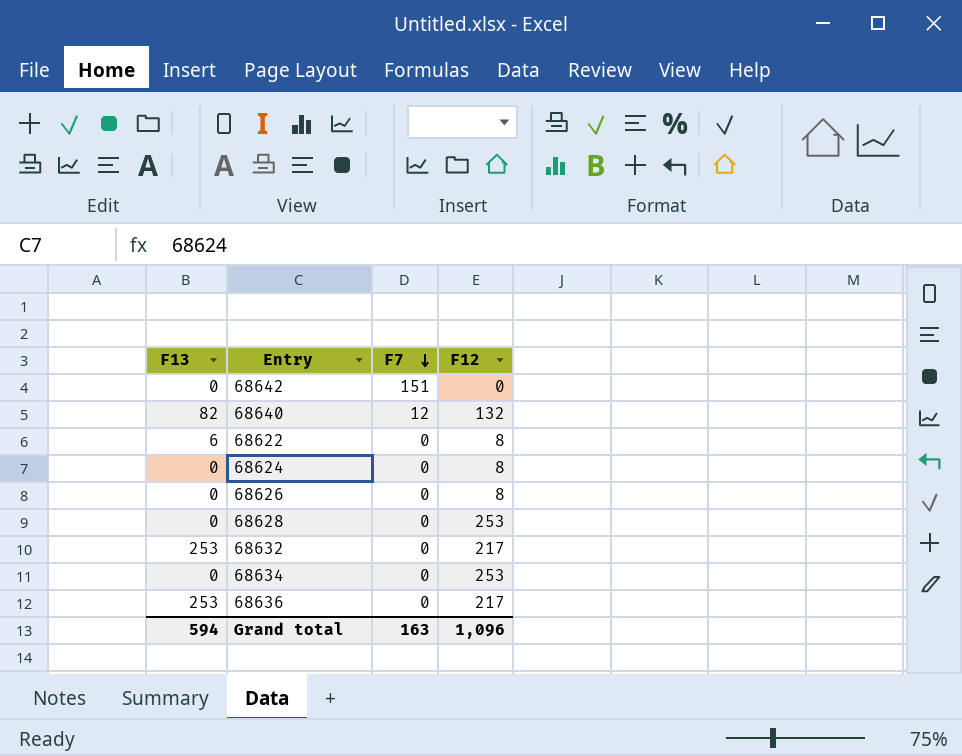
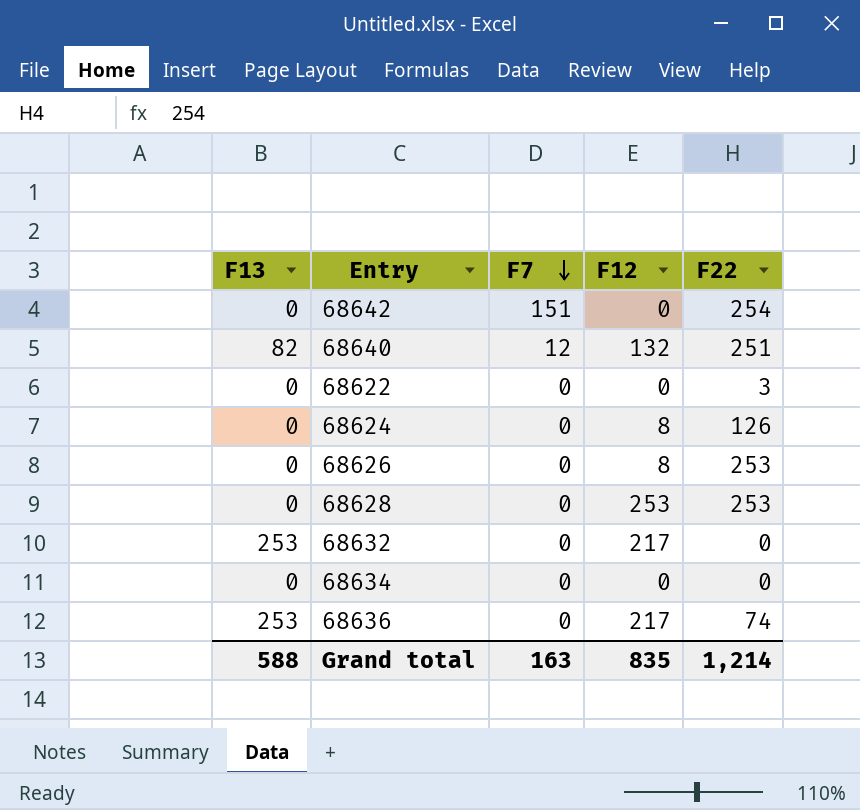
column F22 | position: none -> 5
68622 | F13: 6 -> 0
68622 | F12: 8 -> 0
68634 | F12: 253 -> 0
Grand total | F13: 594 -> 588
Grand total | F12: 1,096 -> 835

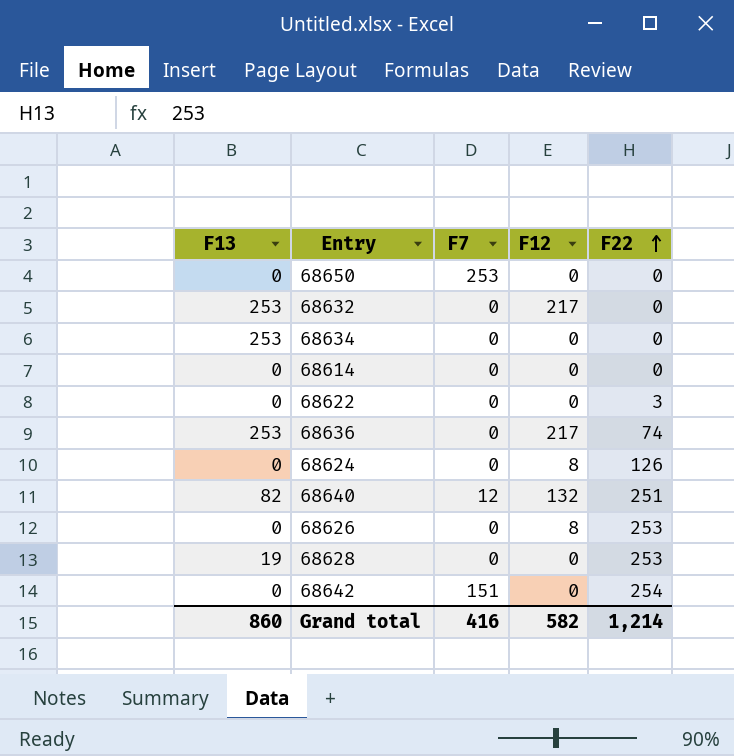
row order: F7 descending -> F22 ascending
row 68650: none -> 0 | 253 | 0 | 0
68634 | F13: 0 -> 253
row 68614: none -> 0 | 0 | 0 | 0
68628 | F13: 0 -> 19
68628 | F12: 253 -> 0
Grand total | F13: 588 -> 860
Grand total | F7: 163 -> 416
Grand total | F12: 835 -> 582

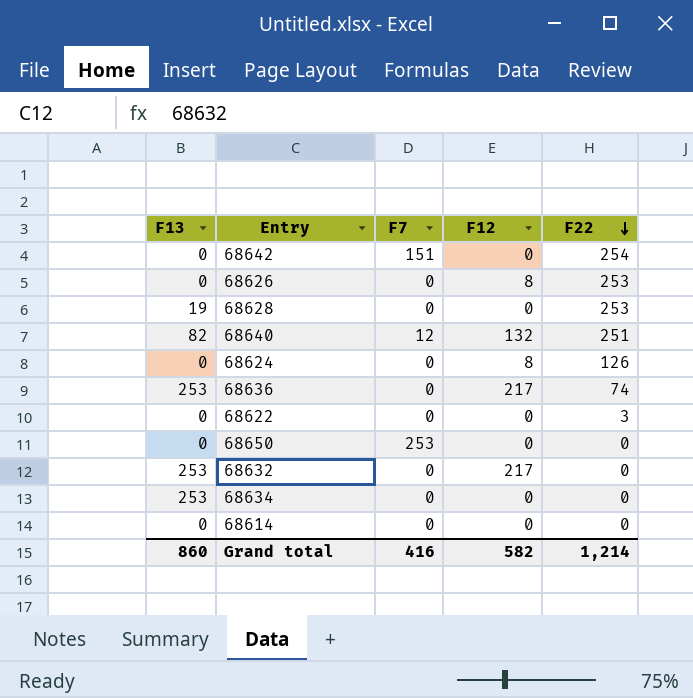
row order: F22 ascending -> F22 descending

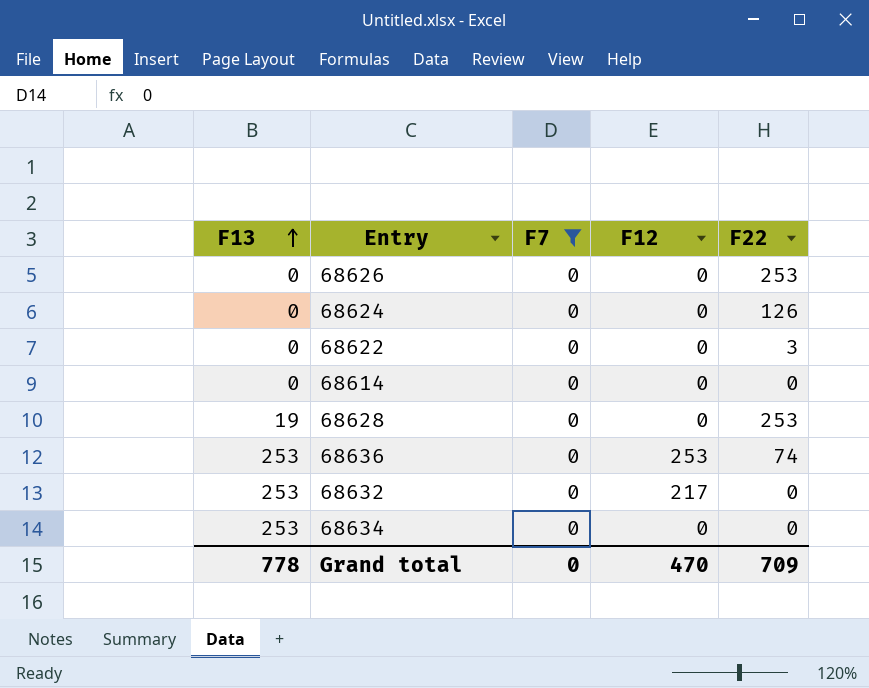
filter: none -> F7 = 0
row order: F22 descending -> F13 ascending
68626 | F12: 8 -> 0
68624 | F12: 8 -> 0
68636 | F12: 217 -> 253
Grand total | F13: 860 -> 778
Grand total | F7: 416 -> 0
Grand total | F12: 582 -> 470
Grand total | F22: 1,214 -> 709

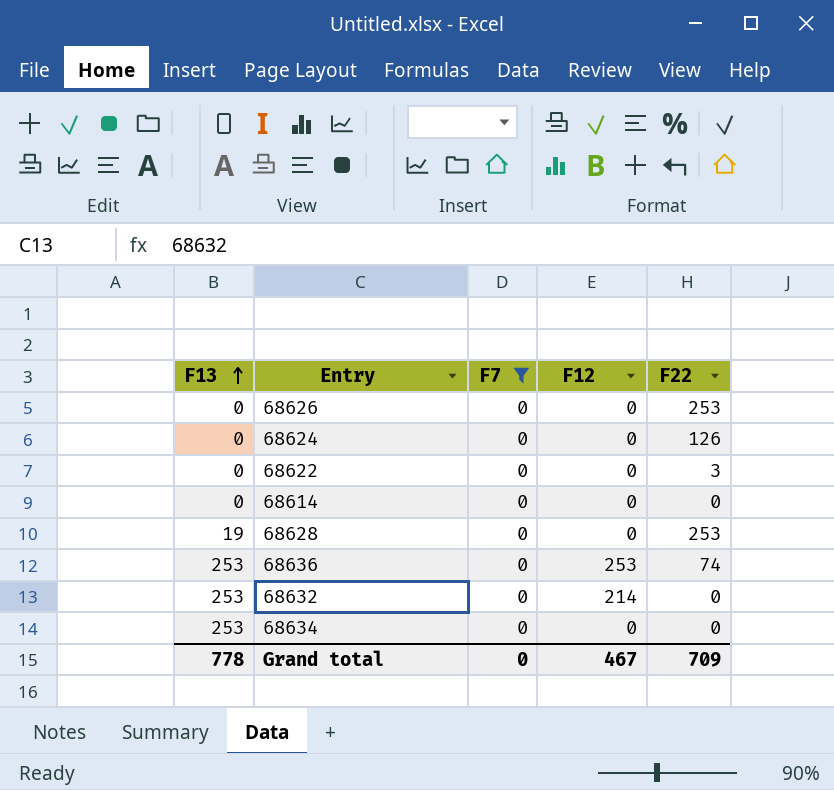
68632 | F12: 217 -> 214
Grand total | F12: 470 -> 467

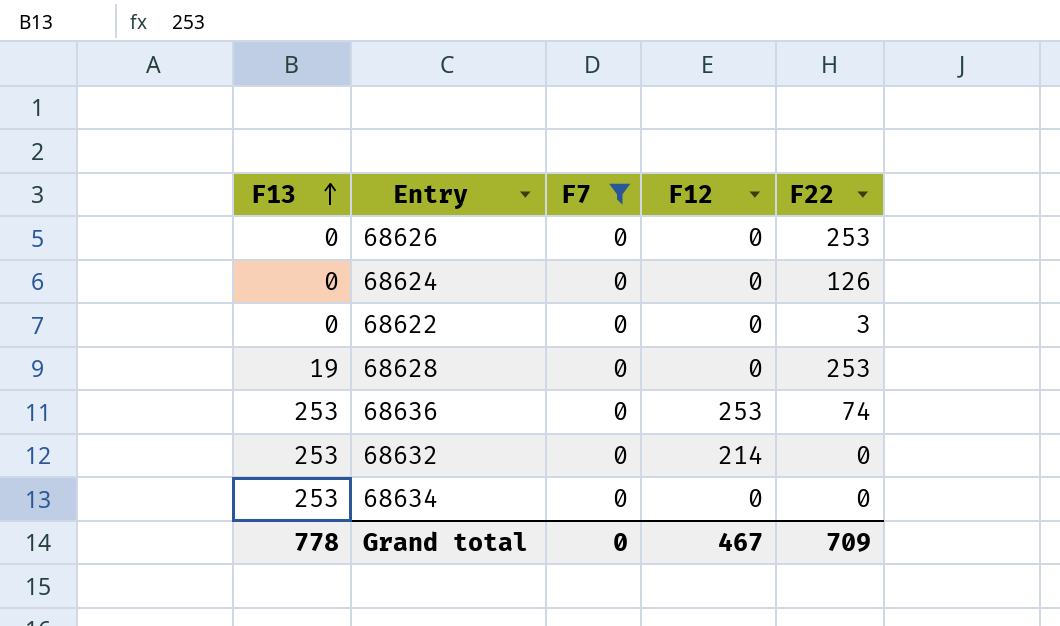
row 68614: 0 | 0 | 0 | 0 -> none

